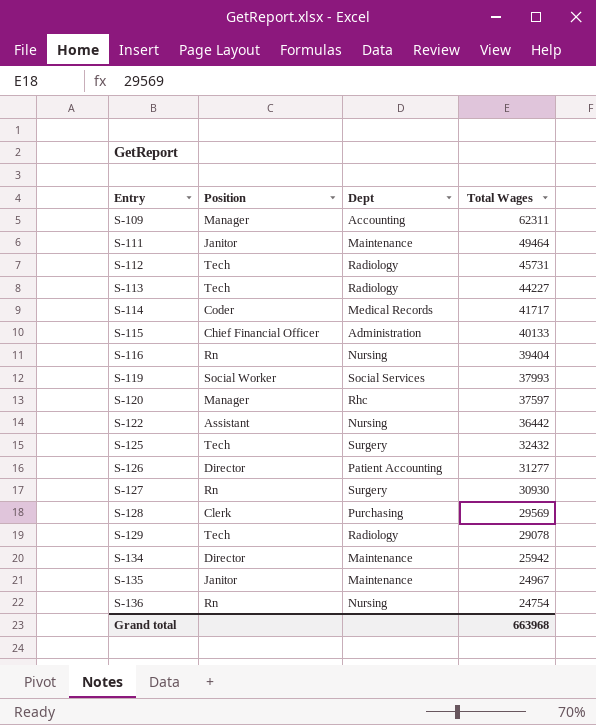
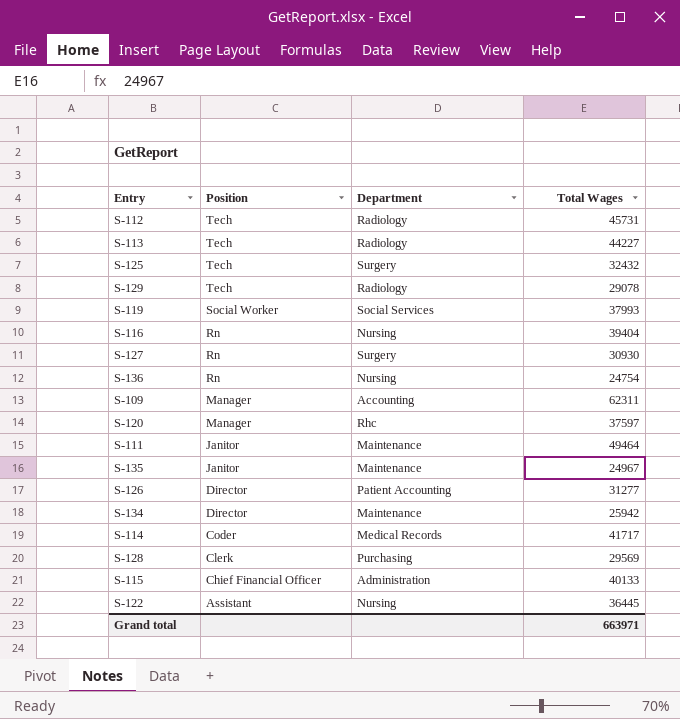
row order: Entry ascending -> Position descending
column name: Dept -> Department
S-122 | Total Wages: 36442 -> 36445
Grand total | Total Wages: 663968 -> 663971

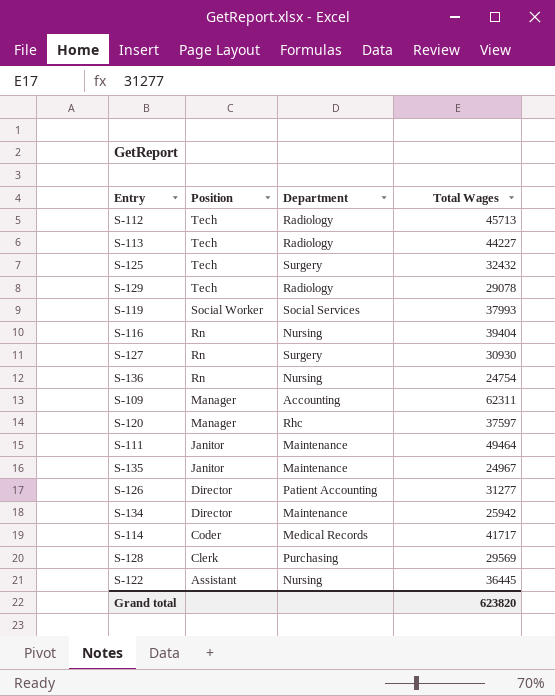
row S-115: Chief Financial Officer | Administration | 40133 -> none
S-112 | Total Wages: 45731 -> 45713
Grand total | Total Wages: 663971 -> 623820

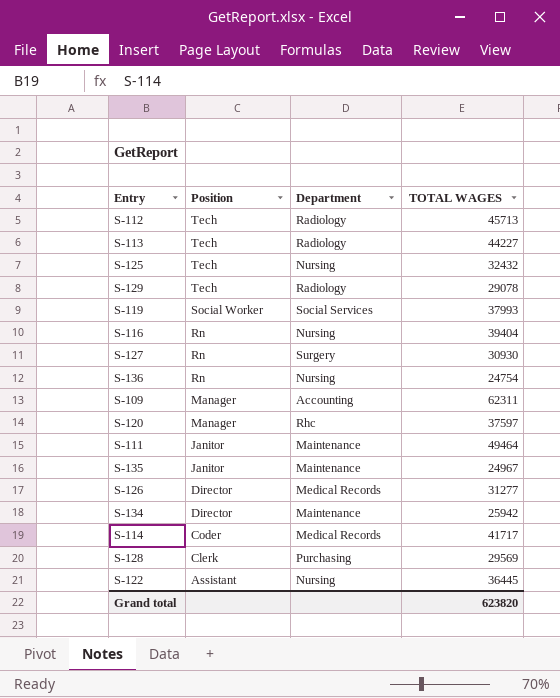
column name: Total Wages -> TOTAL WAGES
S-125 | Department: Surgery -> Nursing
S-126 | Department: Patient Accounting -> Medical Records

